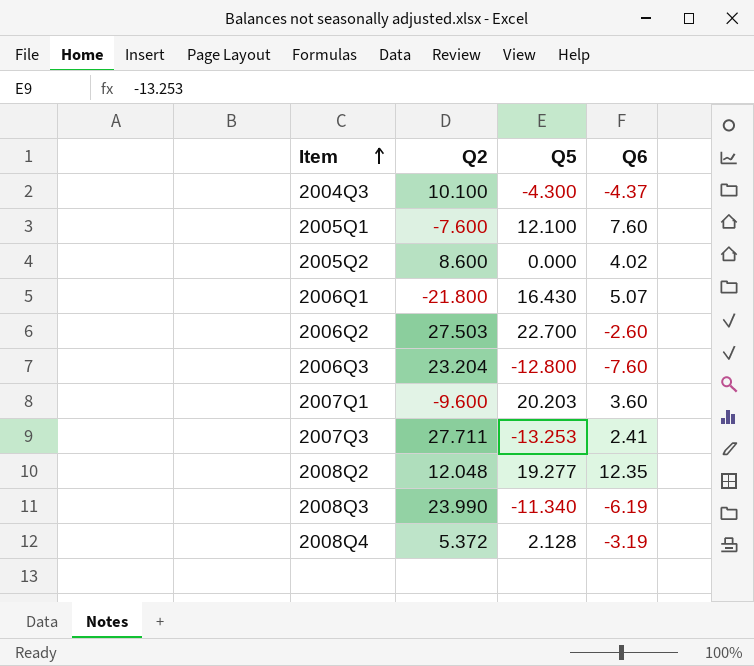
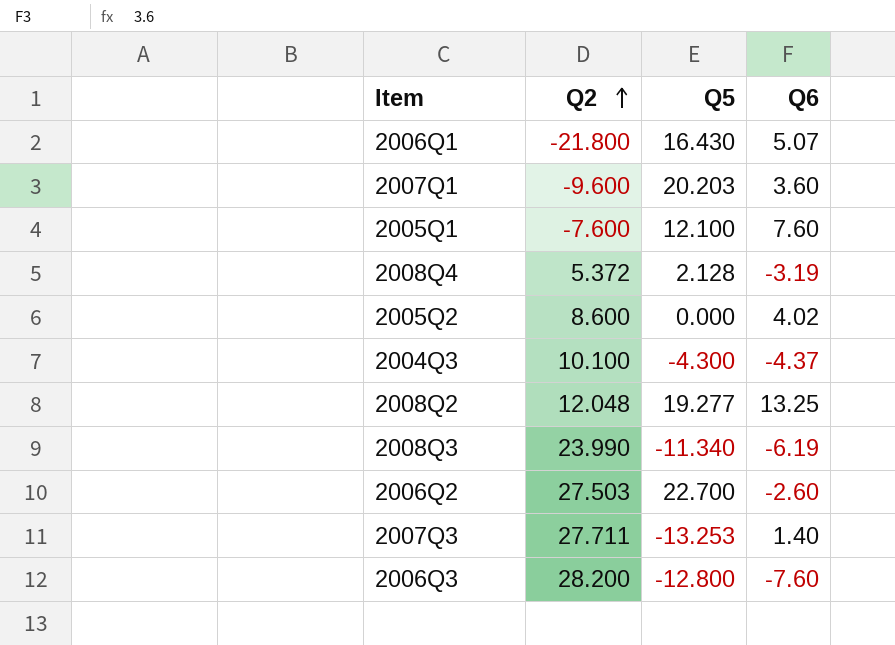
row order: Item ascending -> Q2 ascending
2008Q2 | Q6: 12.35 -> 13.25
2007Q3 | Q6: 2.41 -> 1.40
2006Q3 | Q2: 23.204 -> 28.200

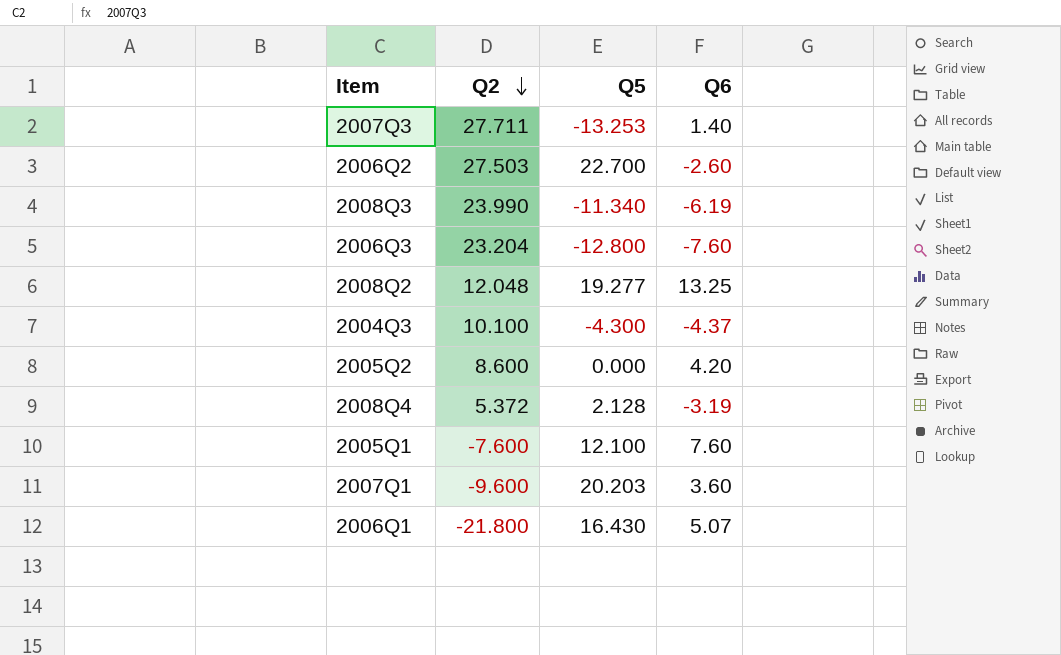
row order: Q2 ascending -> Q2 descending
2006Q3 | Q2: 28.200 -> 23.204
2005Q2 | Q6: 4.02 -> 4.20

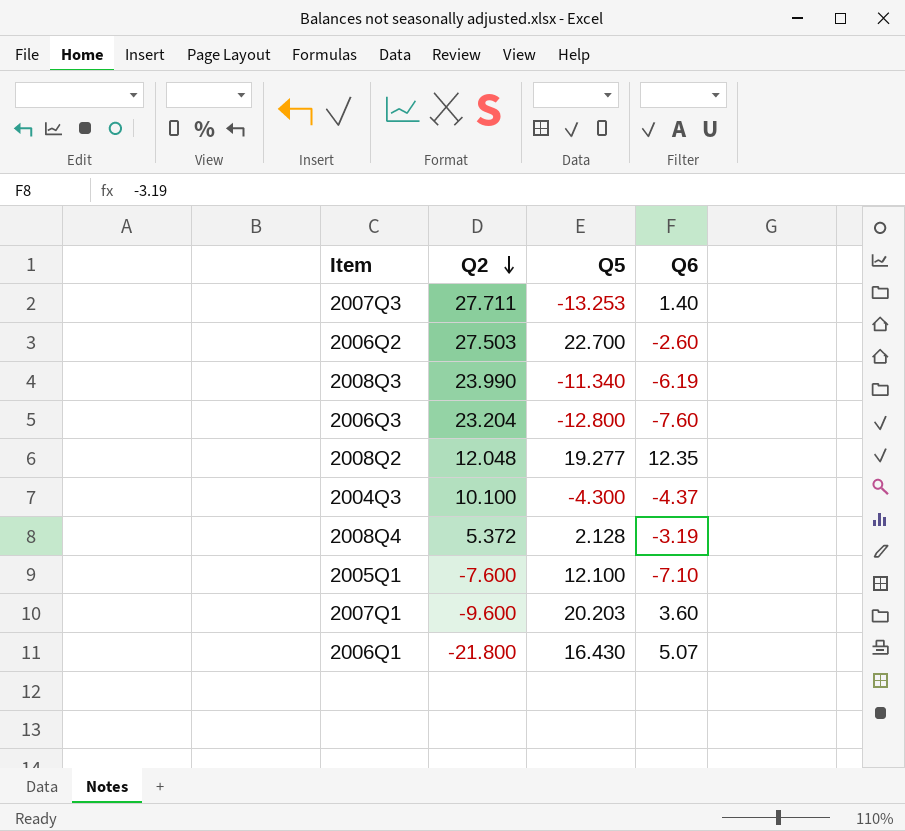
row 2005Q2: 8.600 | 0.000 | 4.20 -> none
2008Q2 | Q6: 13.25 -> 12.35
2005Q1 | Q6: 7.60 -> -7.10

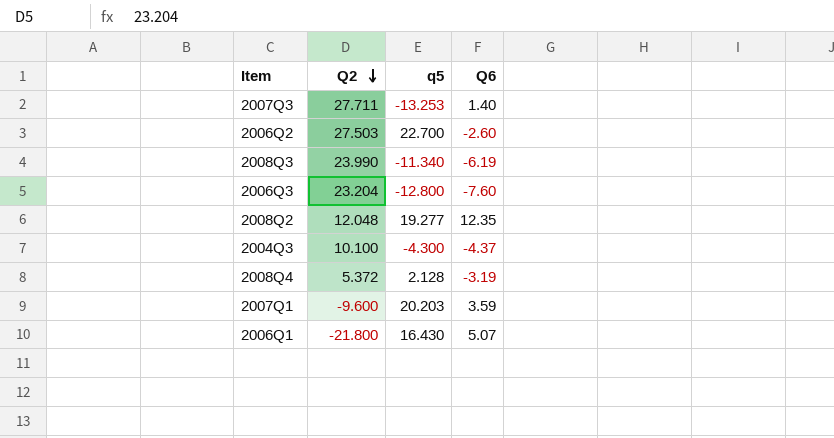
column name: Q5 -> q5
row 2005Q1: -7.600 | 12.100 | -7.10 -> none
2007Q1 | Q6: 3.60 -> 3.59

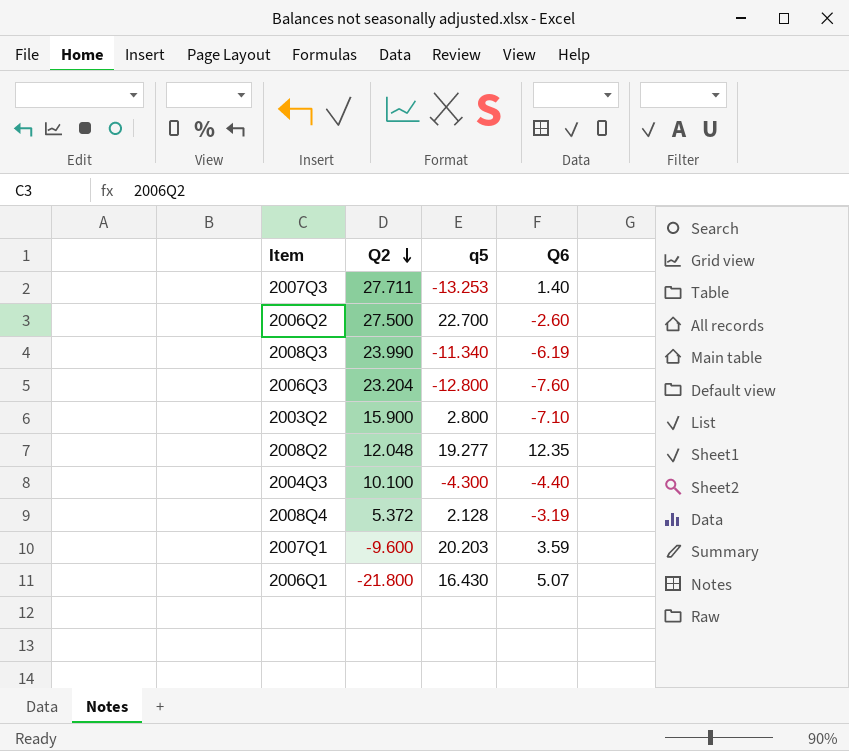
2006Q2 | Q2: 27.503 -> 27.500
row 2003Q2: none -> 15.900 | 2.800 | -7.10
2004Q3 | Q6: -4.37 -> -4.40

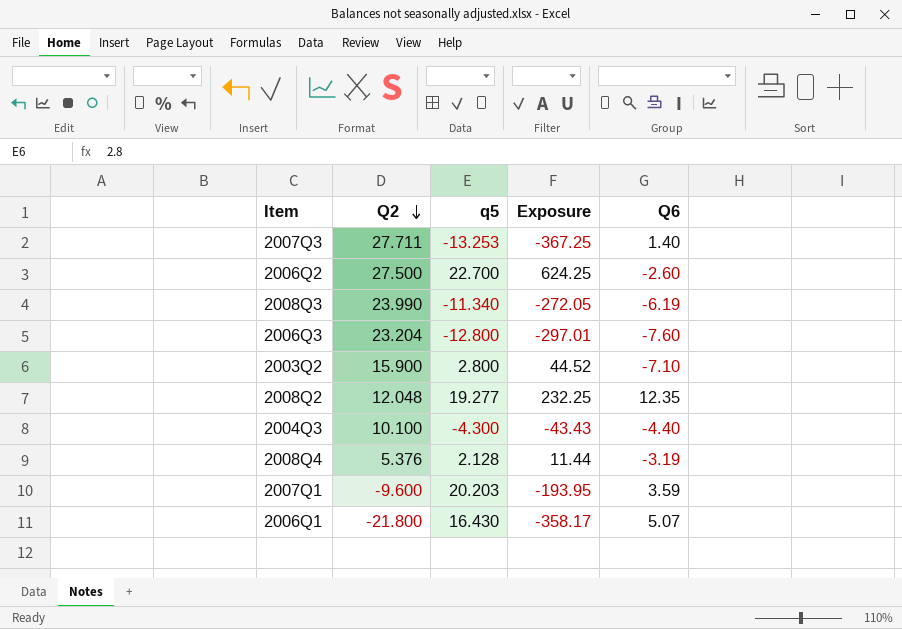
column Exposure | formula: none -> [Q2] * [q5]
2008Q4 | Q2: 5.372 -> 5.376

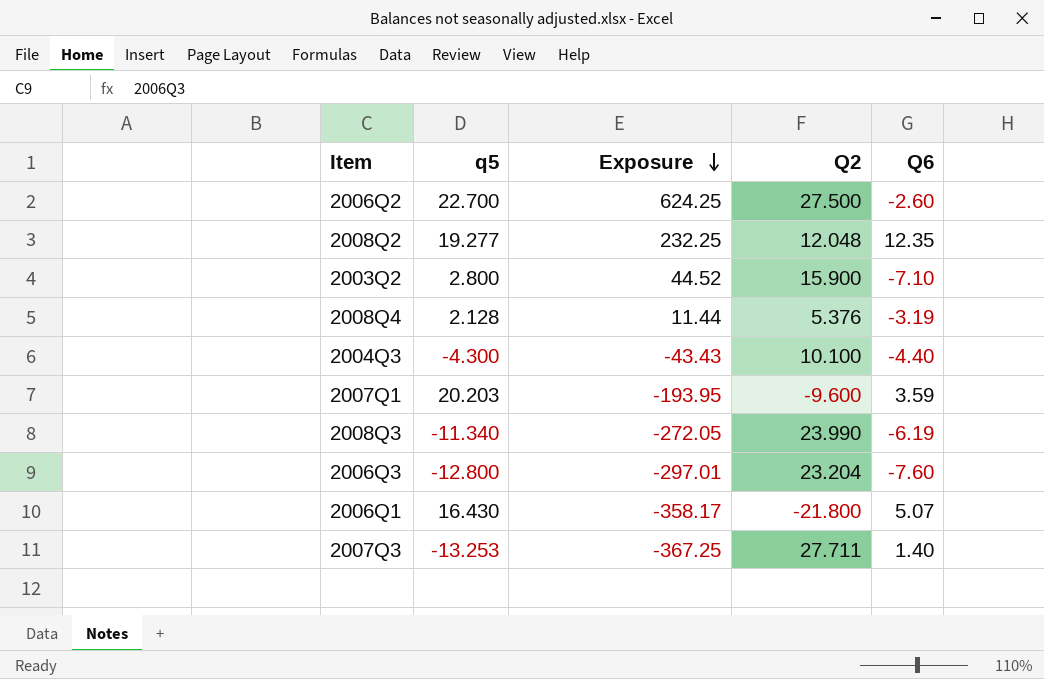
row order: Q2 descending -> Exposure descending
column Q2 | position: 2 -> 4

